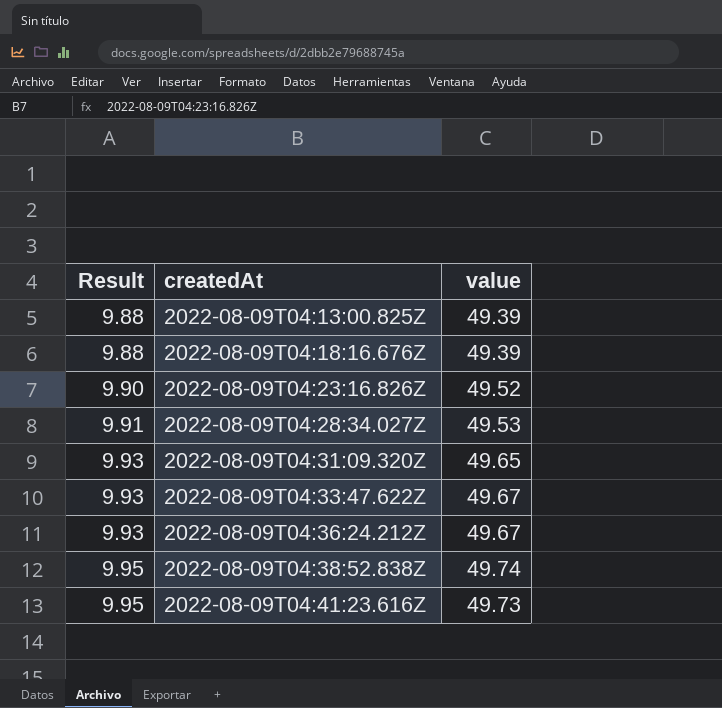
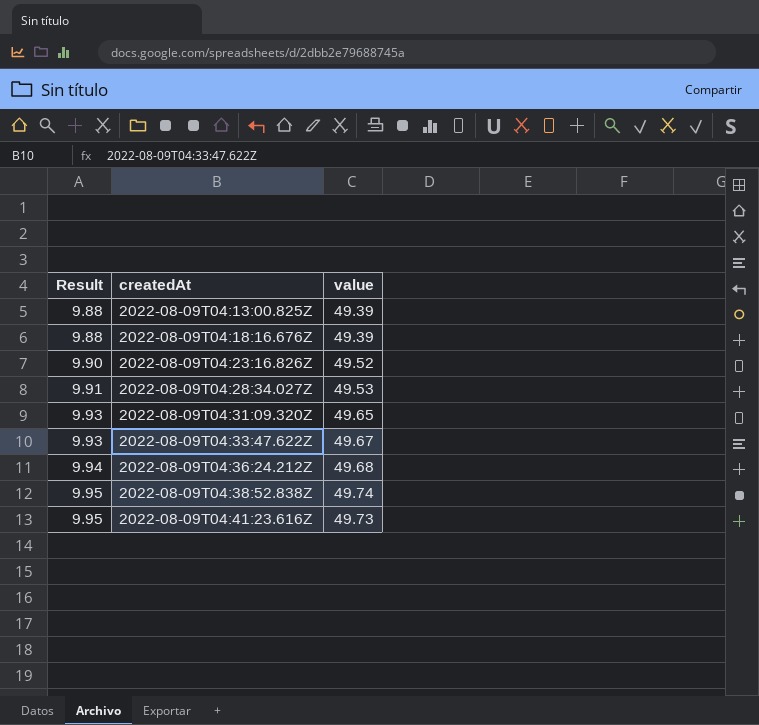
2022-08-09T04:36:24.212Z | Result: 9.93 -> 9.94
2022-08-09T04:36:24.212Z | value: 49.67 -> 49.68

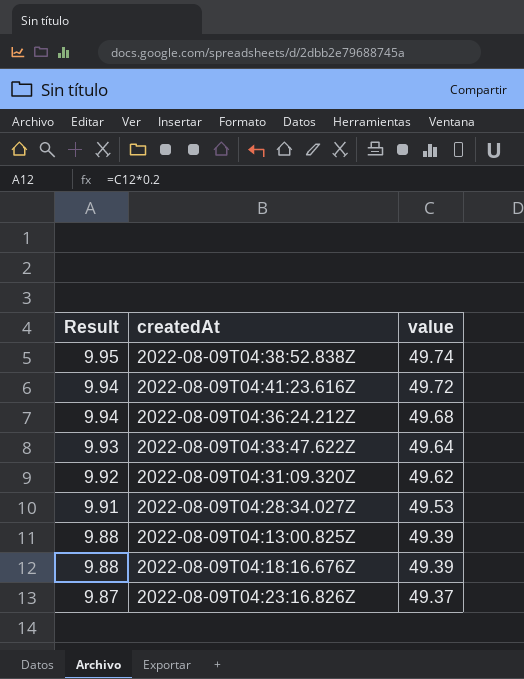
row order: Result ascending -> Result descending
2022-08-09T04:41:23.616Z | Result: 9.95 -> 9.94
2022-08-09T04:41:23.616Z | value: 49.73 -> 49.72
2022-08-09T04:33:47.622Z | value: 49.67 -> 49.64
2022-08-09T04:31:09.320Z | Result: 9.93 -> 9.92
2022-08-09T04:31:09.320Z | value: 49.65 -> 49.62
2022-08-09T04:23:16.826Z | Result: 9.90 -> 9.87
2022-08-09T04:23:16.826Z | value: 49.52 -> 49.37

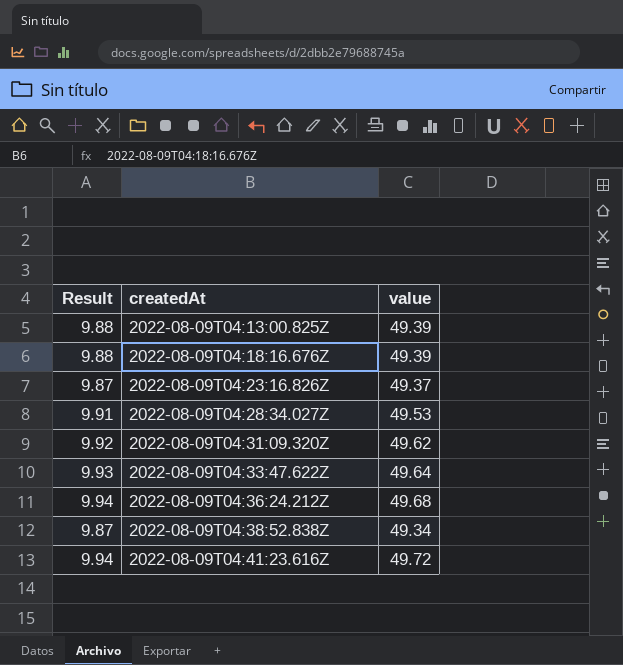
row order: Result descending -> createdAt ascending
2022-08-09T04:38:52.838Z | Result: 9.95 -> 9.87
2022-08-09T04:38:52.838Z | value: 49.74 -> 49.34

